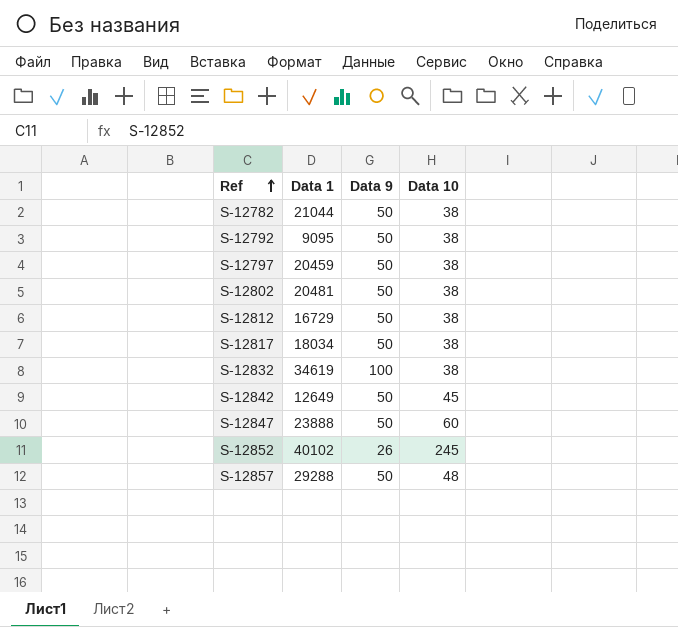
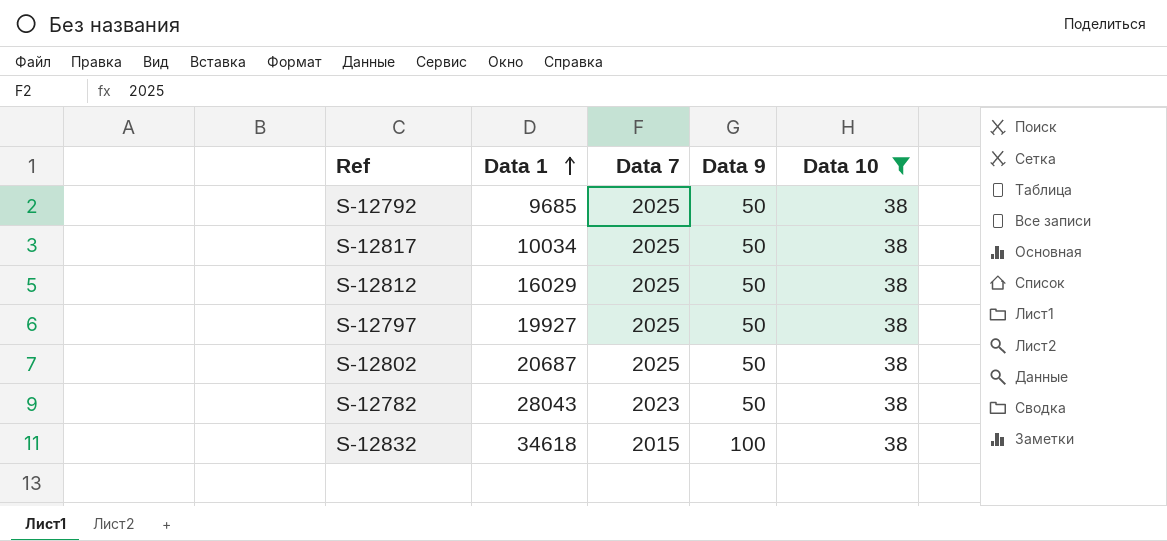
filter: none -> Data 10 = 38
row order: Ref ascending -> Data 1 ascending
column Data 7 | position: none -> 3
S-12792 | Data 1: 9095 -> 9685
S-12817 | Data 1: 18034 -> 10034
S-12812 | Data 1: 16729 -> 16029
S-12797 | Data 1: 20459 -> 19927
S-12802 | Data 1: 20481 -> 20687
S-12782 | Data 1: 21044 -> 28043
S-12832 | Data 1: 34619 -> 34618

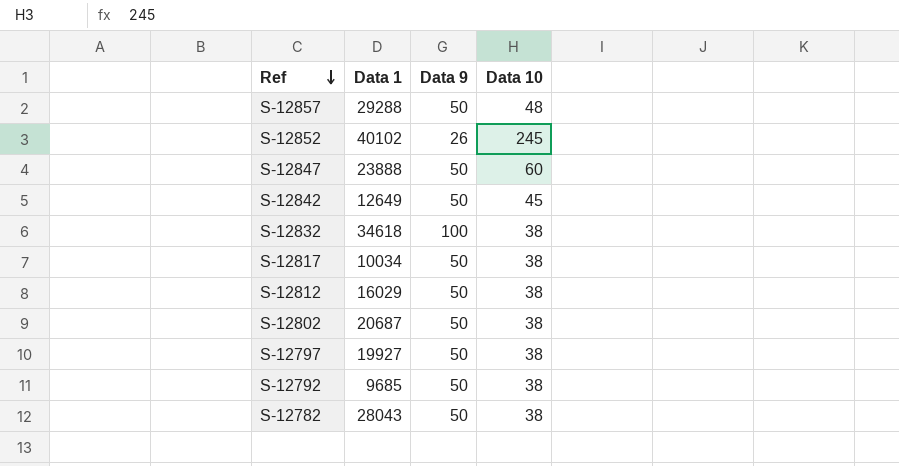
filter: Data 10 = 38 -> none
row order: Data 1 ascending -> Ref descending
column Data 7 | position: 3 -> none

